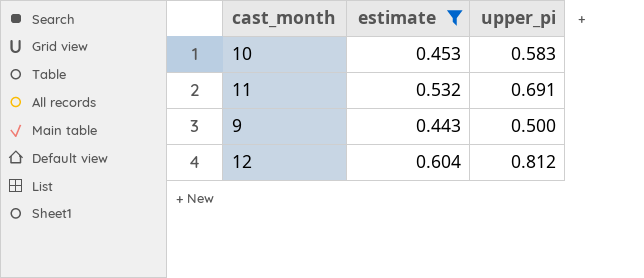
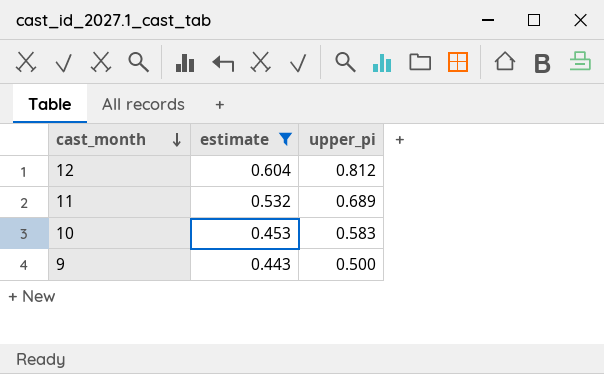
row order: none -> cast_month descending
11 | upper_pi: 0.691 -> 0.689

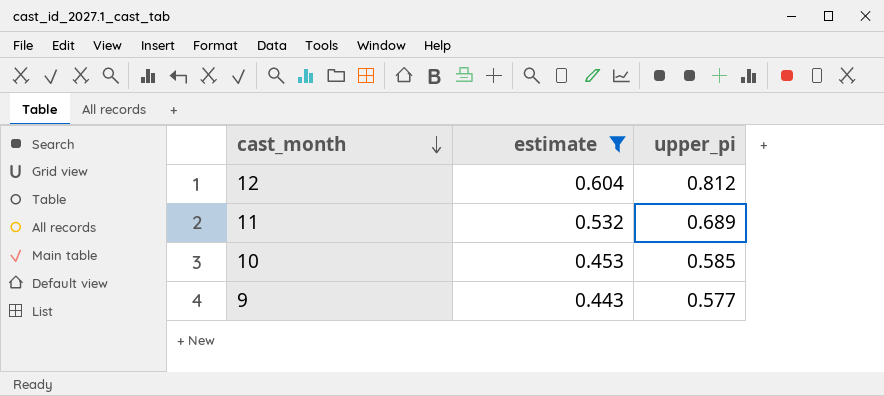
10 | upper_pi: 0.583 -> 0.585
9 | upper_pi: 0.500 -> 0.577

